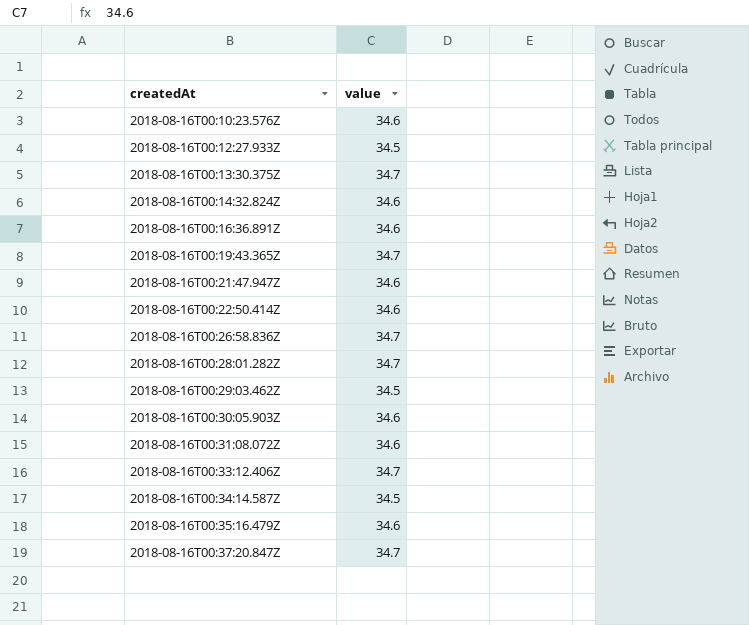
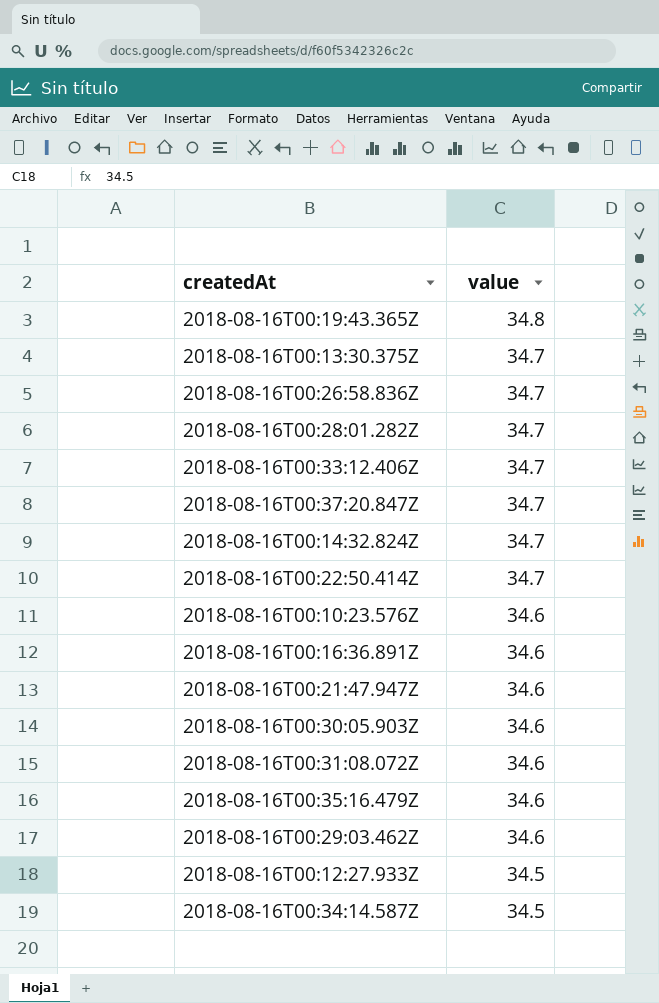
row order: createdAt ascending -> value descending
2018-08-16T00:19:43.365Z | value: 34.7 -> 34.8
2018-08-16T00:14:32.824Z | value: 34.6 -> 34.7
2018-08-16T00:22:50.414Z | value: 34.6 -> 34.7
2018-08-16T00:29:03.462Z | value: 34.5 -> 34.6

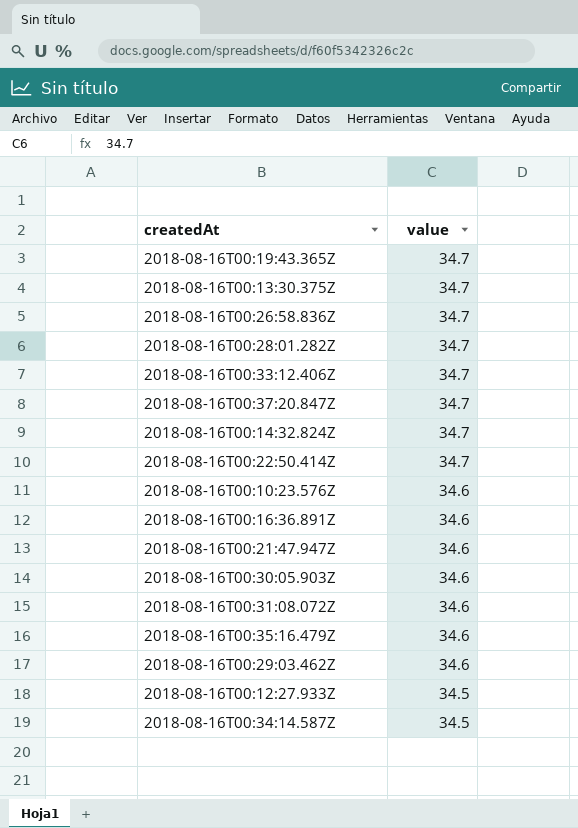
2018-08-16T00:19:43.365Z | value: 34.8 -> 34.7

